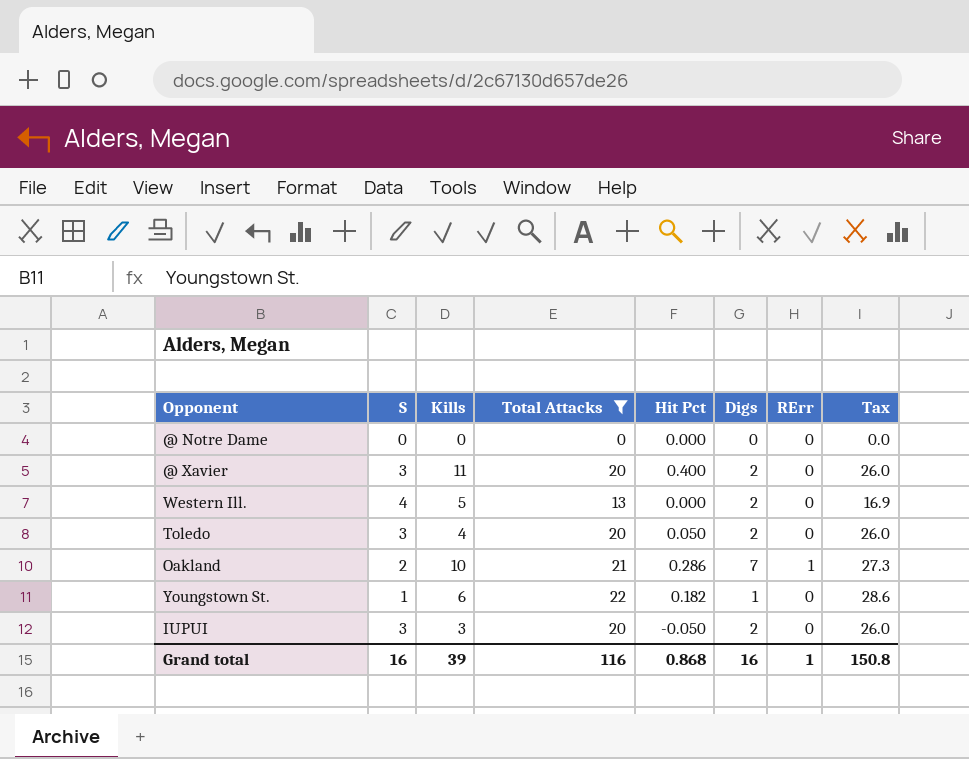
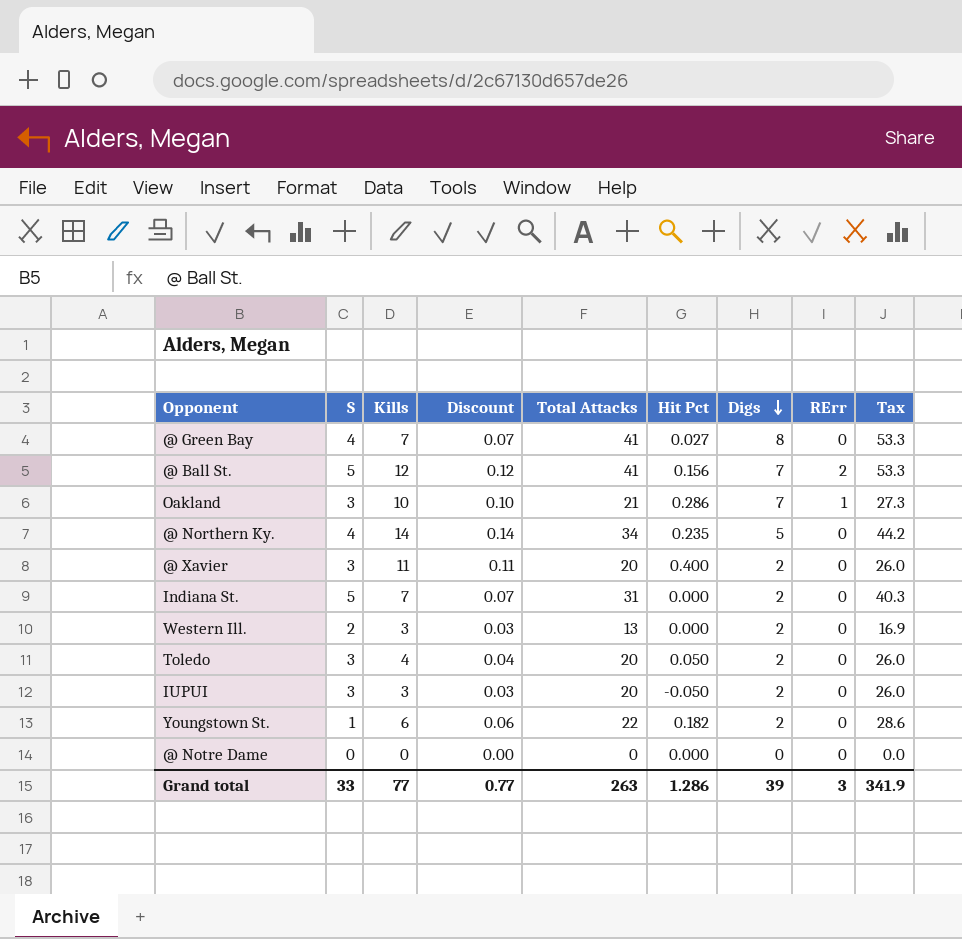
filter: Total Attacks <= 22 -> none
row order: none -> Digs descending
column Discount | formula: none -> [Kills] * 0.01
Oakland | S: 2 -> 3
Western Ill. | S: 4 -> 2
Western Ill. | Kills: 5 -> 3
Youngstown St. | Digs: 1 -> 2
Grand total | S: 16 -> 33
Grand total | Kills: 39 -> 77
Grand total | Total Attacks: 116 -> 263
Grand total | Hit Pct: 0.868 -> 1.286
Grand total | Digs: 16 -> 39
Grand total | RErr: 1 -> 3
Grand total | Tax: 150.8 -> 341.9

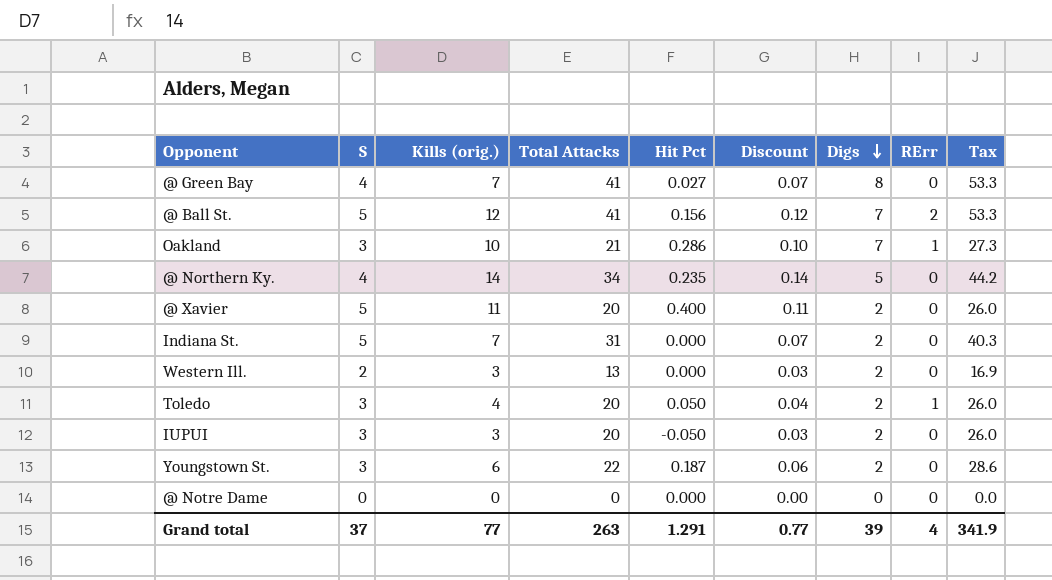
column name: Kills -> Kills (orig.)
column Discount | position: 4 -> 6
@ Xavier | S: 3 -> 5
Toledo | RErr: 0 -> 1
Youngstown St. | S: 1 -> 3
Youngstown St. | Hit Pct: 0.182 -> 0.187
Grand total | S: 33 -> 37
Grand total | Hit Pct: 1.286 -> 1.291
Grand total | RErr: 3 -> 4

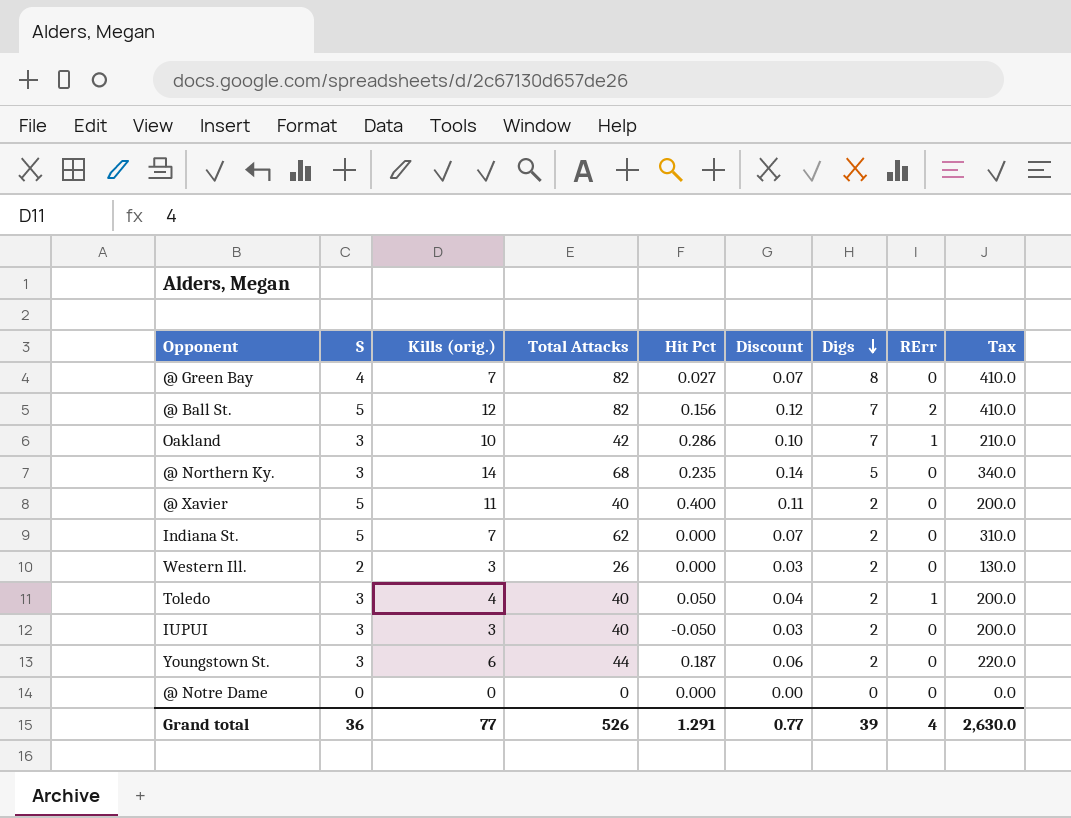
column Tax | formula: [Total Attacks] * 1.3 -> [Total Attacks] * 5
@ Green Bay | Total Attacks: 41 -> 82
@ Ball St. | Total Attacks: 41 -> 82
Oakland | Total Attacks: 21 -> 42
@ Northern Ky. | S: 4 -> 3
@ Northern Ky. | Total Attacks: 34 -> 68
@ Xavier | Total Attacks: 20 -> 40
Indiana St. | Total Attacks: 31 -> 62
Western Ill. | Total Attacks: 13 -> 26
Toledo | Total Attacks: 20 -> 40
IUPUI | Total Attacks: 20 -> 40
Youngstown St. | Total Attacks: 22 -> 44
Grand total | S: 37 -> 36
Grand total | Total Attacks: 263 -> 526
Grand total | Tax: 341.9 -> 2,630.0

